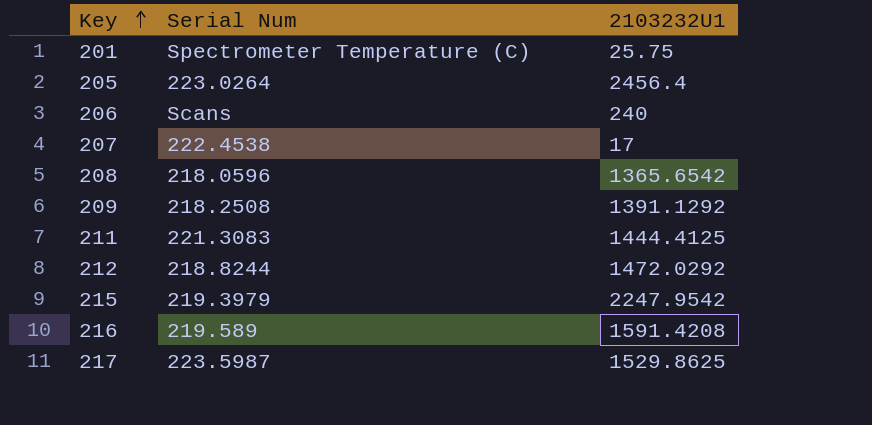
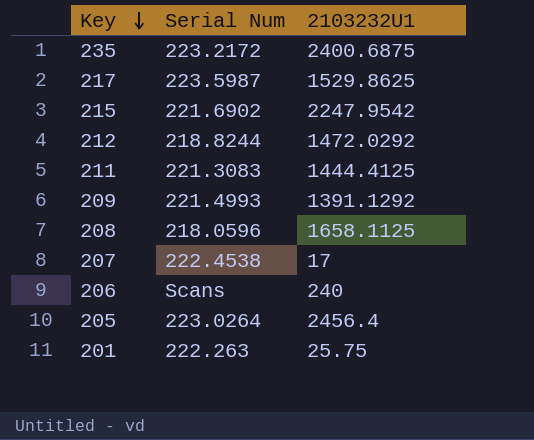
row order: Key ascending -> Key descending
row 216: 219.589 | 1591.4208 -> none
row 235: none -> 223.2172 | 2400.6875
215 | Serial Num: 219.3979 -> 221.6902
209 | Serial Num: 218.2508 -> 221.4993
208 | 2103232U1: 1365.6542 -> 1658.1125
201 | Serial Num: Spectrometer Temperature (C) -> 222.263

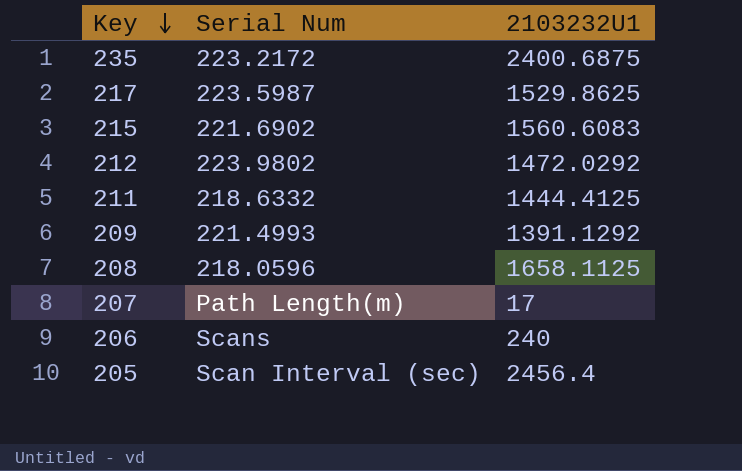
row 201: 222.263 | 25.75 -> none
215 | 2103232U1: 2247.9542 -> 1560.6083
212 | Serial Num: 218.8244 -> 223.9802
211 | Serial Num: 221.3083 -> 218.6332
207 | Serial Num: 222.4538 -> Path Length(m)
205 | Serial Num: 223.0264 -> Scan Interval (sec)

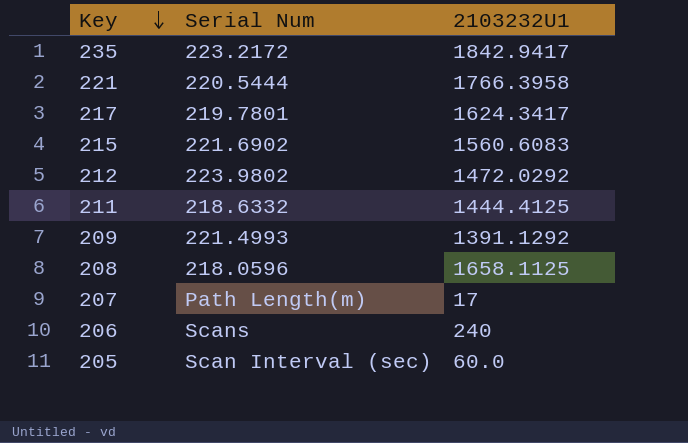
235 | 2103232U1: 2400.6875 -> 1842.9417
row 221: none -> 220.5444 | 1766.3958
217 | Serial Num: 223.5987 -> 219.7801
217 | 2103232U1: 1529.8625 -> 1624.3417
205 | 2103232U1: 2456.4 -> 60.0

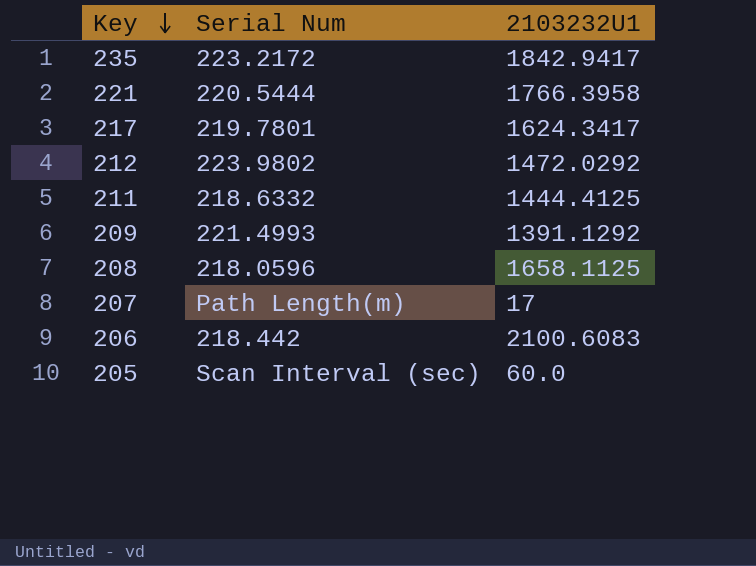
row 215: 221.6902 | 1560.6083 -> none
206 | Serial Num: Scans -> 218.442
206 | 2103232U1: 240 -> 2100.6083

